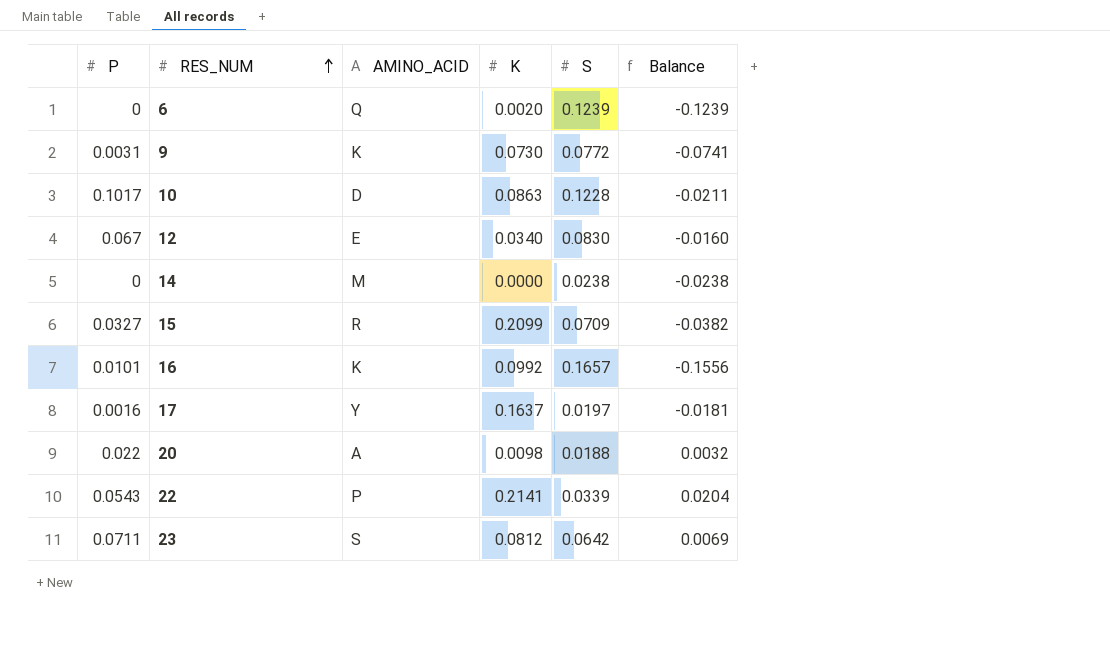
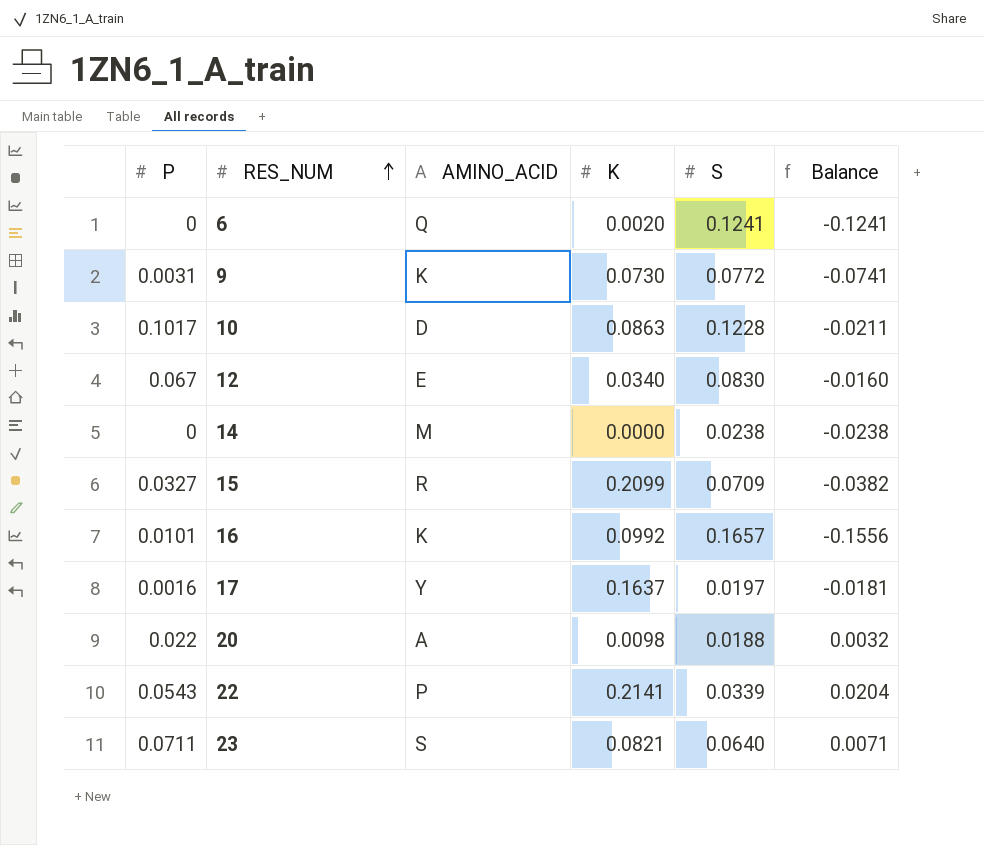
6 | S: 0.1239 -> 0.1241
6 | Balance: -0.1239 -> -0.1241
23 | K: 0.0812 -> 0.0821
23 | S: 0.0642 -> 0.0640
23 | Balance: 0.0069 -> 0.0071

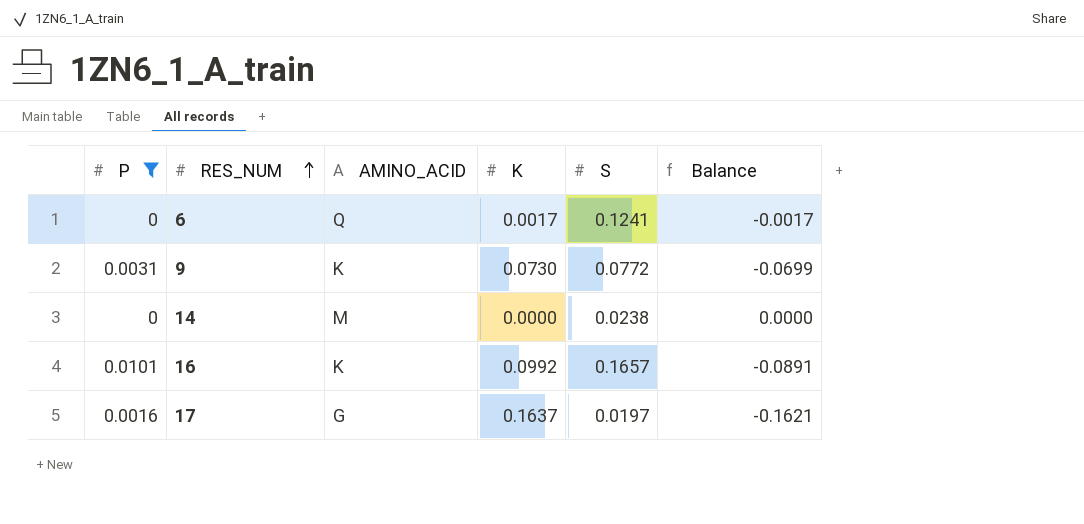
filter: none -> P <= 0.0101
column Balance | formula: [P] - [S] -> [P] - [K]
6 | K: 0.0020 -> 0.0017
17 | AMINO_ACID: Y -> G

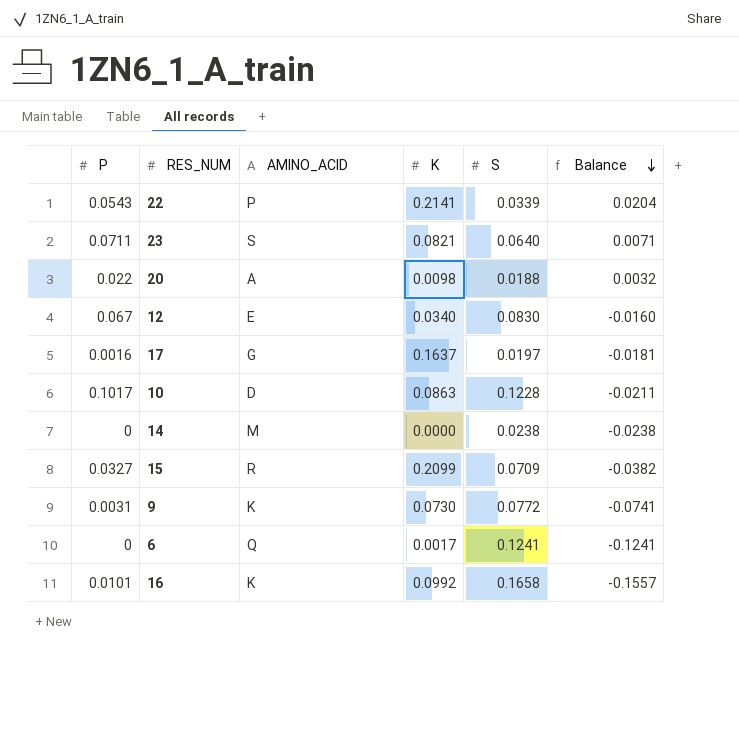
filter: P <= 0.0101 -> none
row order: RES_NUM ascending -> Balance descending
column Balance | formula: [P] - [K] -> [P] - [S]
16 | S: 0.1657 -> 0.1658

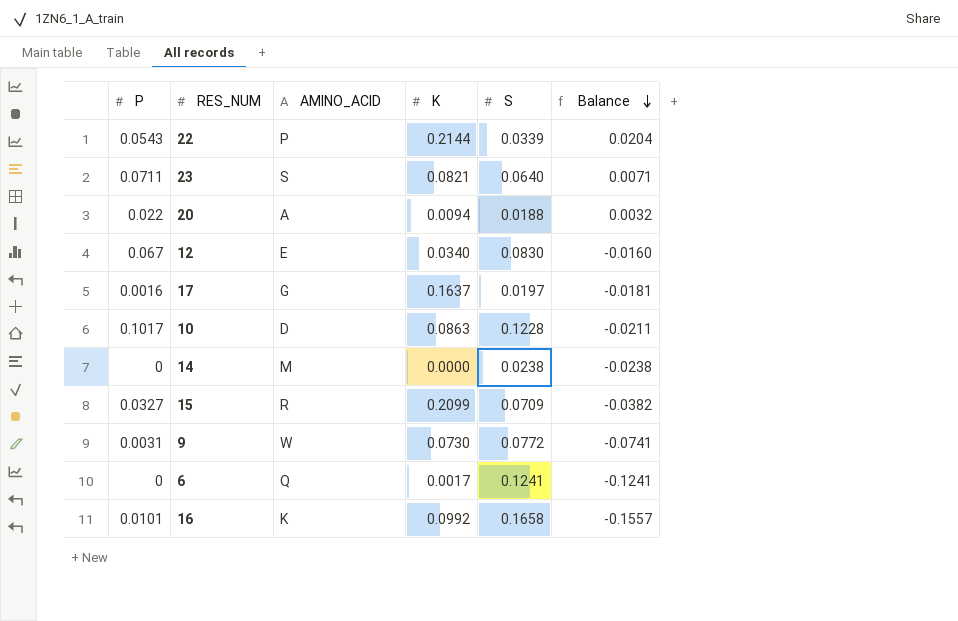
22 | K: 0.2141 -> 0.2144
20 | K: 0.0098 -> 0.0094
9 | AMINO_ACID: K -> W

